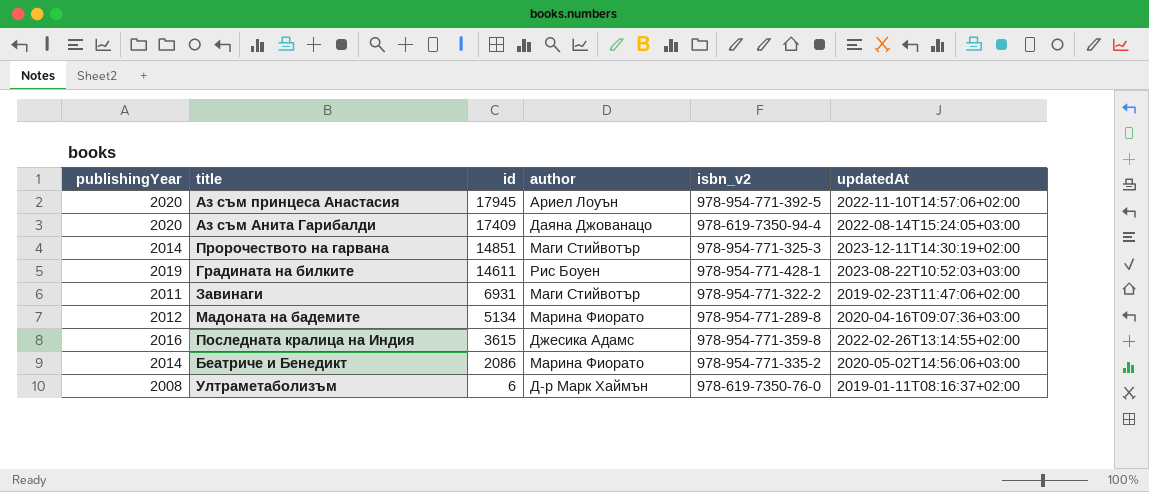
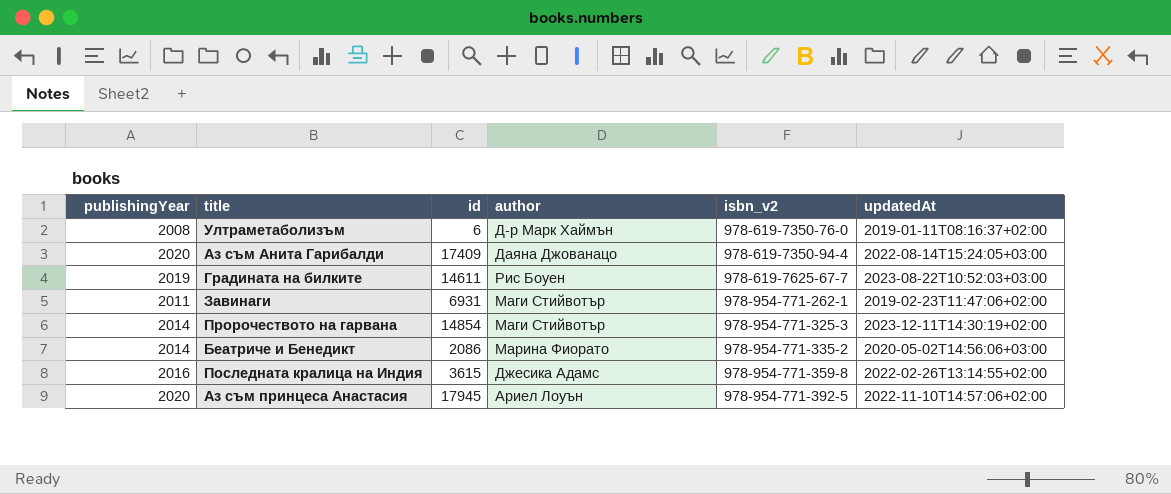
row order: id descending -> isbn_v2 ascending
row Мадоната на бадемите: 2012 | 5134 | Марина Фиорато | 978-954-771-289-8 | 2020-04-16T09:07:36+03:00 -> none
Градината на билките | isbn_v2: 978-954-771-428-1 -> 978-619-7625-67-7
Завинаги | isbn_v2: 978-954-771-322-2 -> 978-954-771-262-1
Пророчеството на гарвана | id: 14851 -> 14854

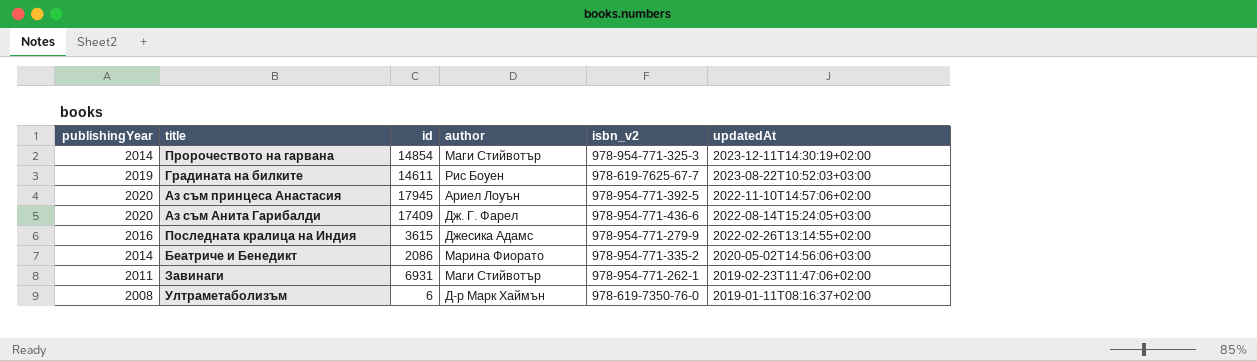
row order: isbn_v2 ascending -> updatedAt descending
Аз съм Анита Гарибалди | author: Даяна Джованацо -> Дж. Г. Фарел
Аз съм Анита Гарибалди | isbn_v2: 978-619-7350-94-4 -> 978-954-771-436-6
Последната кралица на Индия | isbn_v2: 978-954-771-359-8 -> 978-954-771-279-9

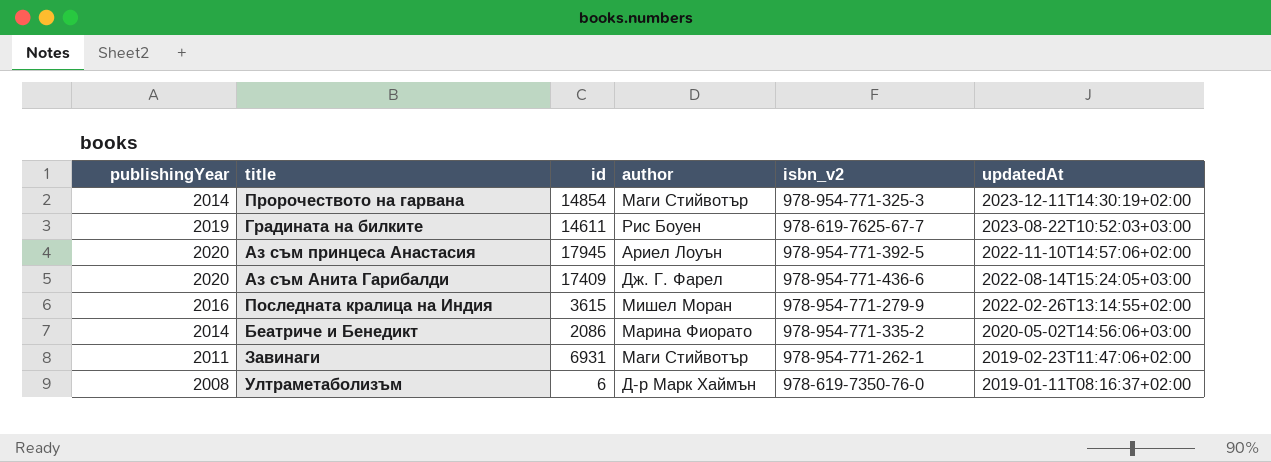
Последната кралица на Индия | author: Джесика Адамс -> Мишел Моран

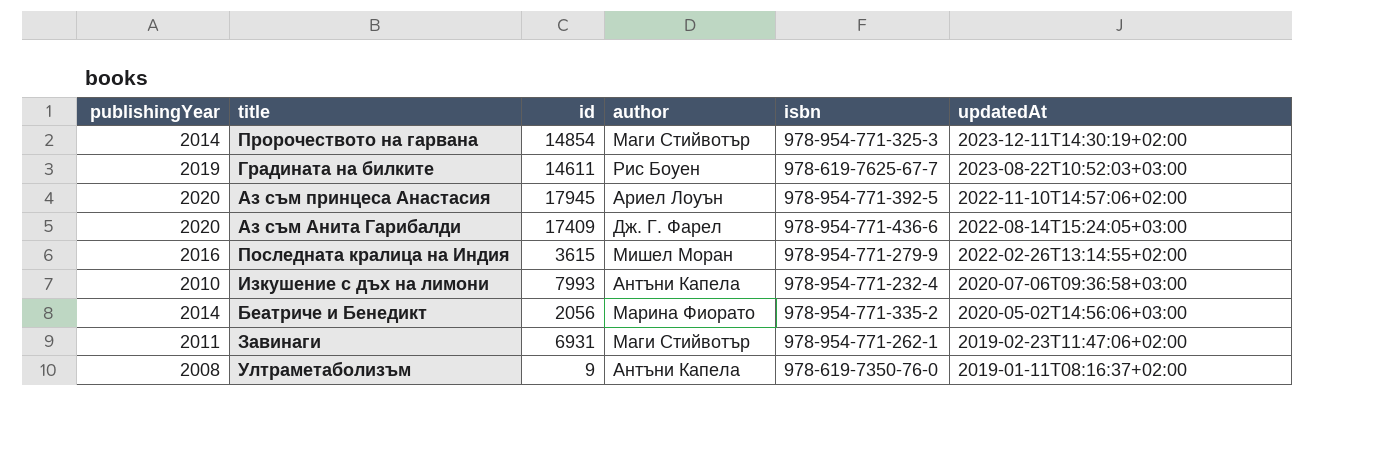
column name: isbn_v2 -> isbn
row Изкушение с дъх на лимони: none -> 2010 | 7993 | Антъни Капела | 978-954-771-232-4 | 2020-07-06T09:36:58+03:00
Беатриче и Бенедикт | id: 2086 -> 2056
Ултраметаболизъм | id: 6 -> 9
Ултраметаболизъм | author: Д-р Марк Хаймън -> Антъни Капела

